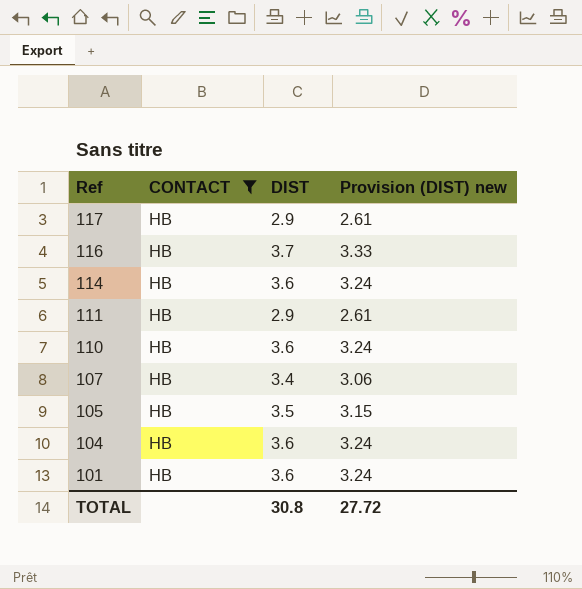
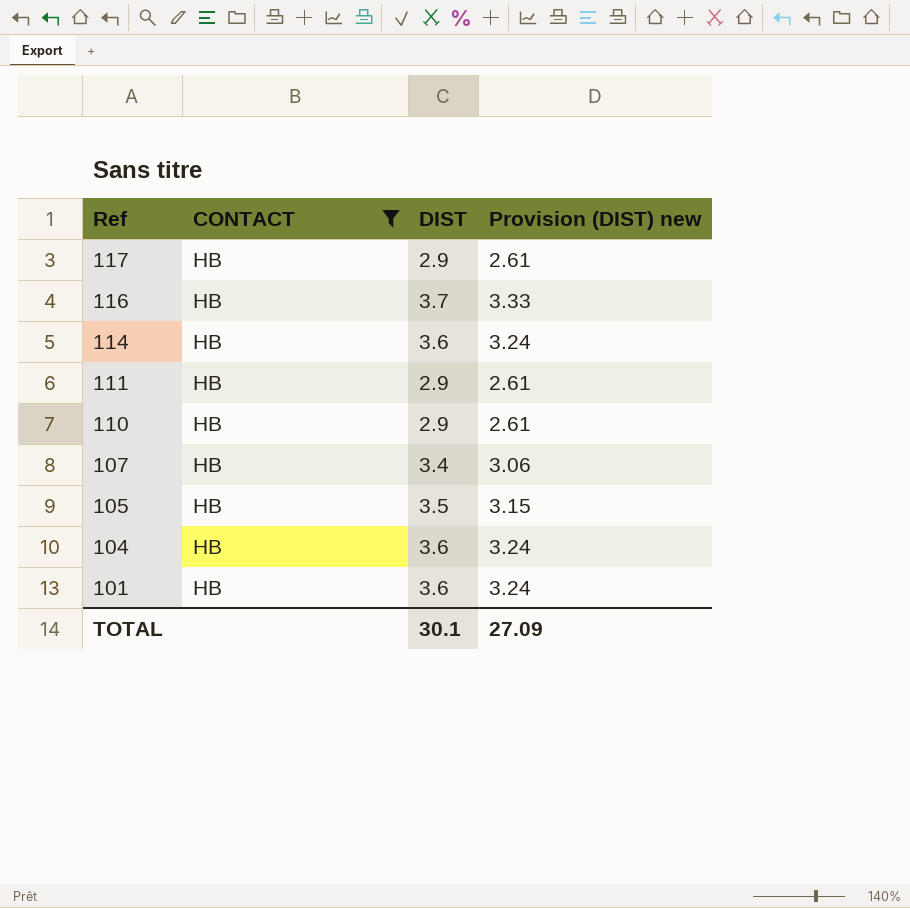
110 | DIST: 3.6 -> 2.9
110 | Provision (DIST) new: 3.24 -> 2.61
TOTAL | DIST: 30.8 -> 30.1
TOTAL | Provision (DIST) new: 27.72 -> 27.09

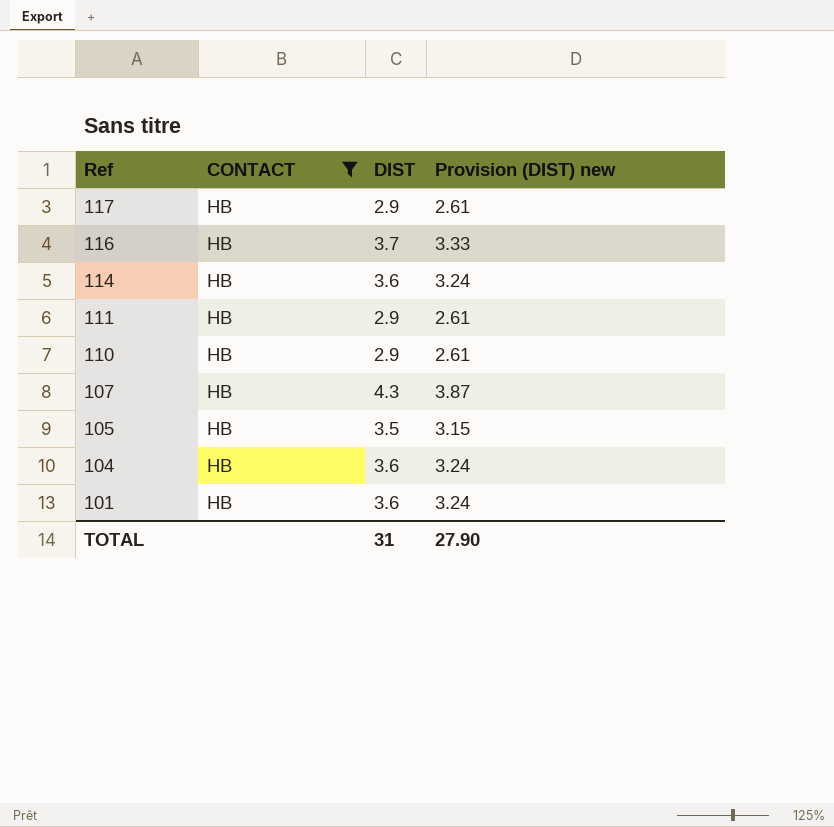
107 | DIST: 3.4 -> 4.3
107 | Provision (DIST) new: 3.06 -> 3.87
TOTAL | DIST: 30.1 -> 31
TOTAL | Provision (DIST) new: 27.09 -> 27.90

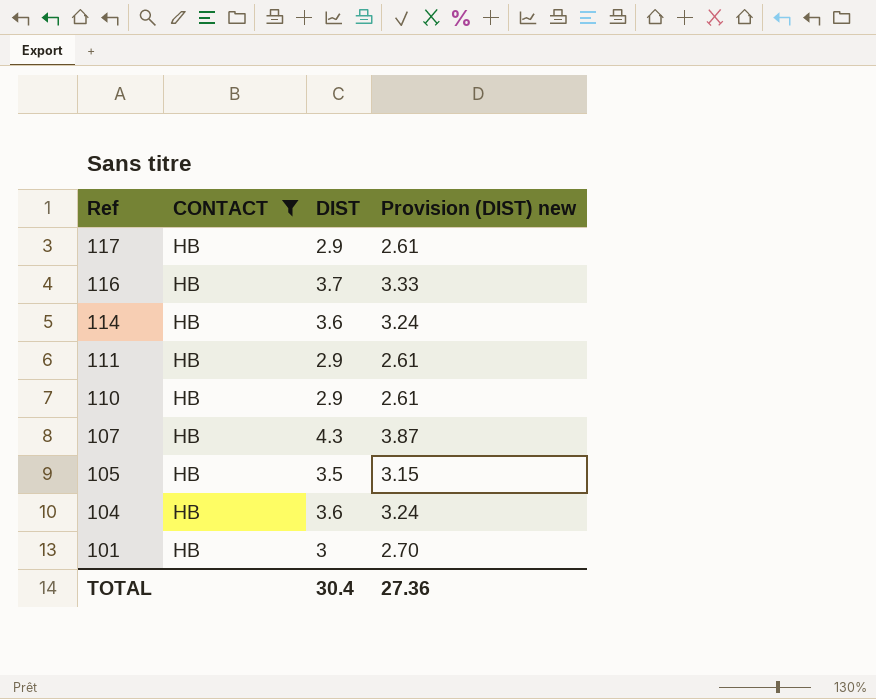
101 | DIST: 3.6 -> 3
101 | Provision (DIST) new: 3.24 -> 2.70
TOTAL | DIST: 31 -> 30.4
TOTAL | Provision (DIST) new: 27.90 -> 27.36

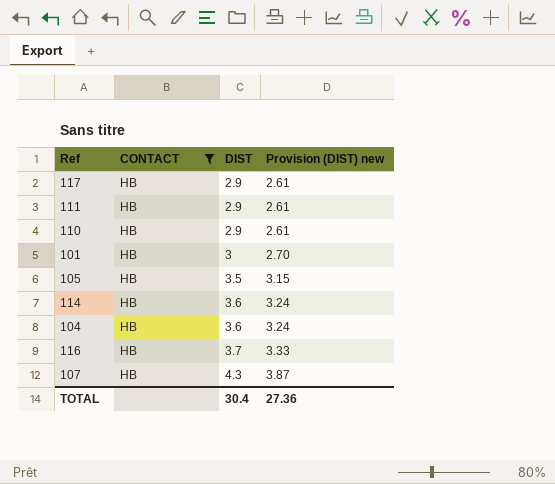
row order: Ref descending -> DIST ascending

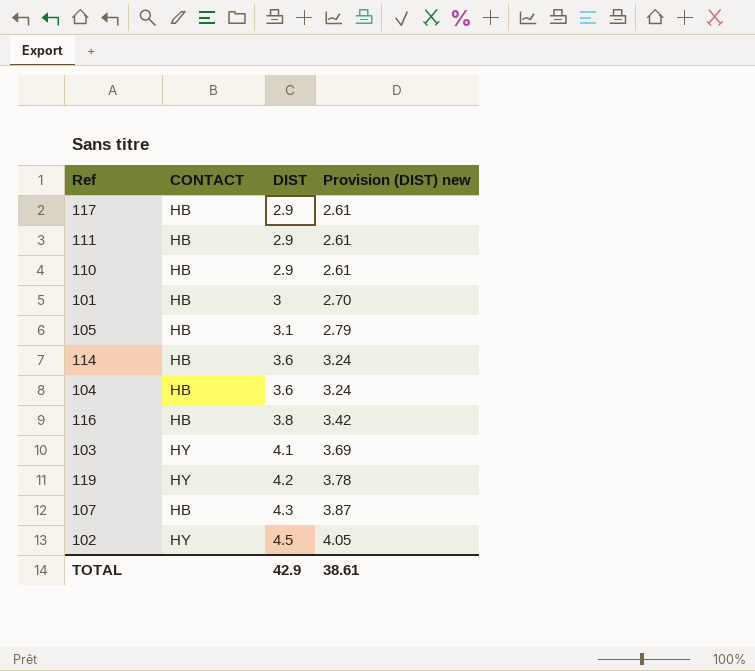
filter: CONTACT = HB -> none
105 | DIST: 3.5 -> 3.1
105 | Provision (DIST) new: 3.15 -> 2.79
116 | DIST: 3.7 -> 3.8
116 | Provision (DIST) new: 3.33 -> 3.42
TOTAL | DIST: 30.4 -> 42.9
TOTAL | Provision (DIST) new: 27.36 -> 38.61

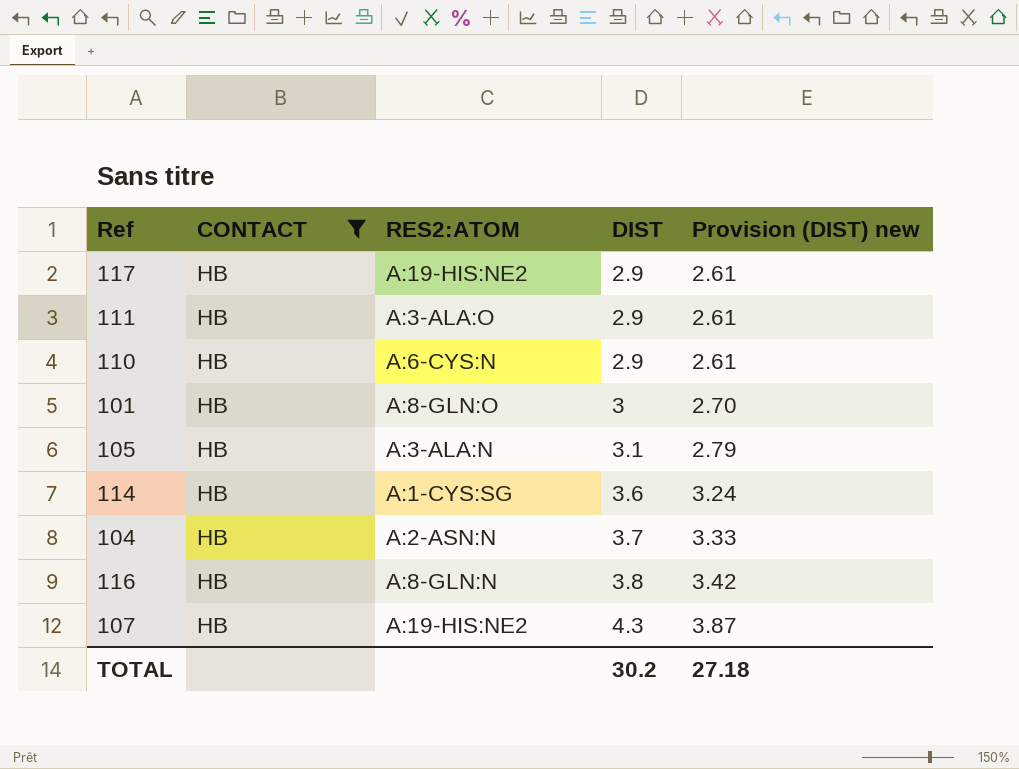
filter: none -> CONTACT = HB
column RES2:ATOM | position: none -> 3
104 | DIST: 3.6 -> 3.7
104 | Provision (DIST) new: 3.24 -> 3.33
TOTAL | DIST: 42.9 -> 30.2
TOTAL | Provision (DIST) new: 38.61 -> 27.18

